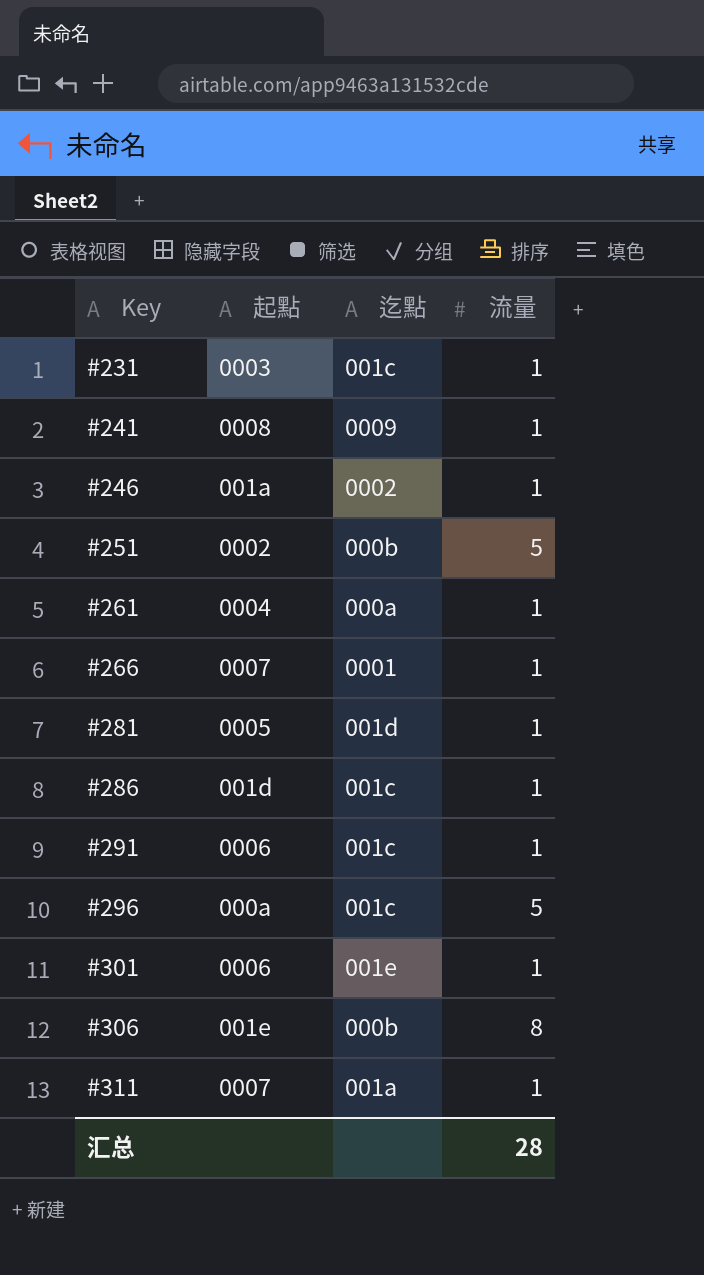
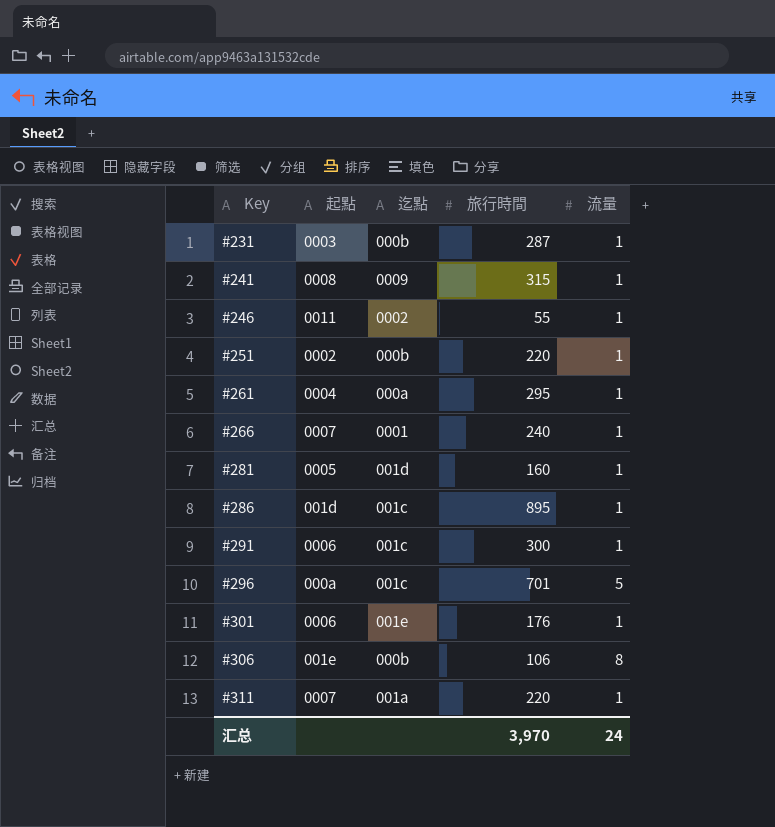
column 旅行時間 | position: none -> 4
#231 | 迄點: 001c -> 000b
#246 | 起點: 001a -> 0011
#251 | 流量: 5 -> 1
汇总 | 流量: 28 -> 24

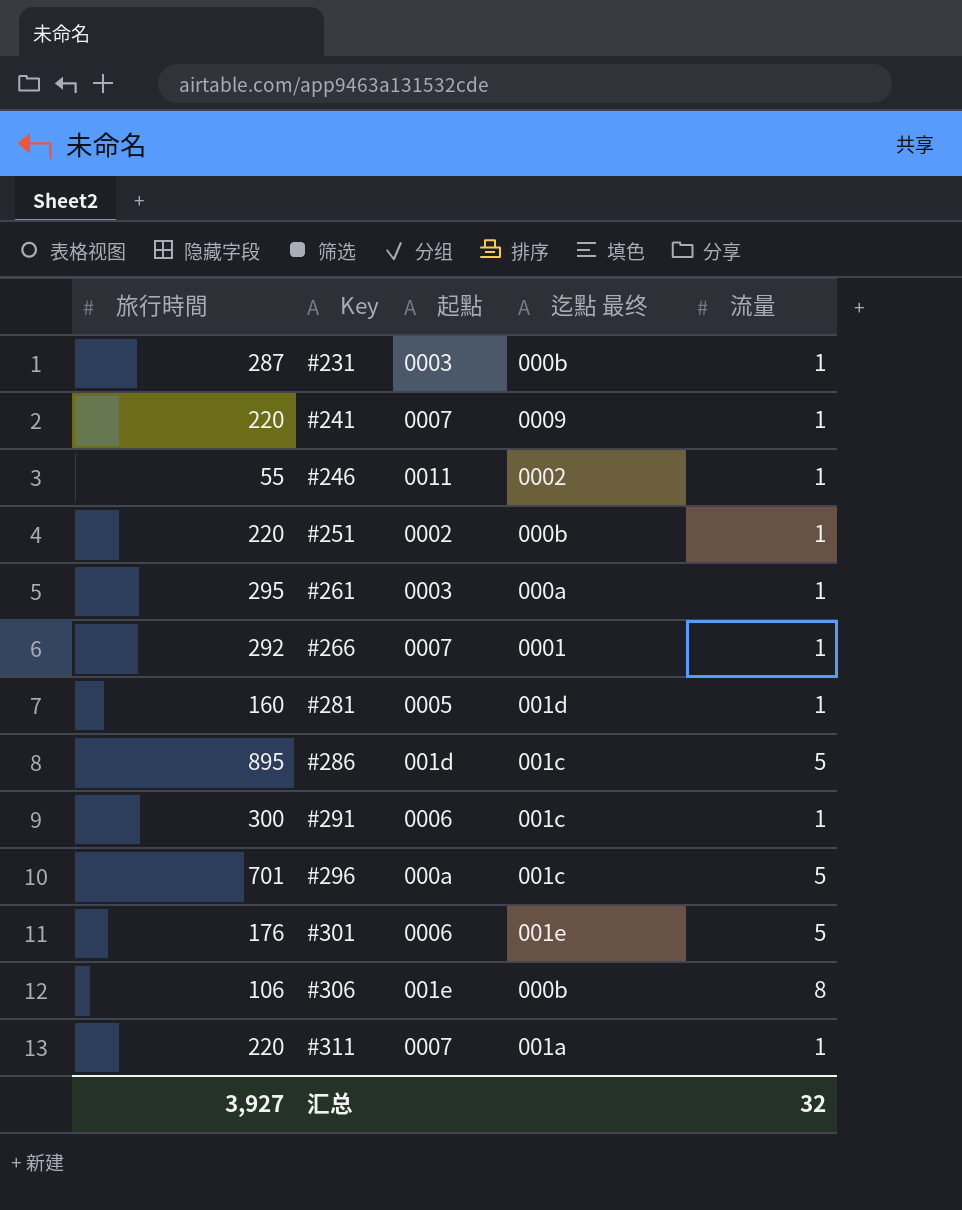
column 旅行時間 | position: 4 -> 1
column name: 迄點 -> 迄點 最终
#241 | 旅行時間: 315 -> 220
#241 | 起點: 0008 -> 0007
#261 | 起點: 0004 -> 0003
#266 | 旅行時間: 240 -> 292
#286 | 流量: 1 -> 5
#301 | 流量: 1 -> 5
汇总 | 旅行時間: 3,970 -> 3,927
汇总 | 流量: 24 -> 32

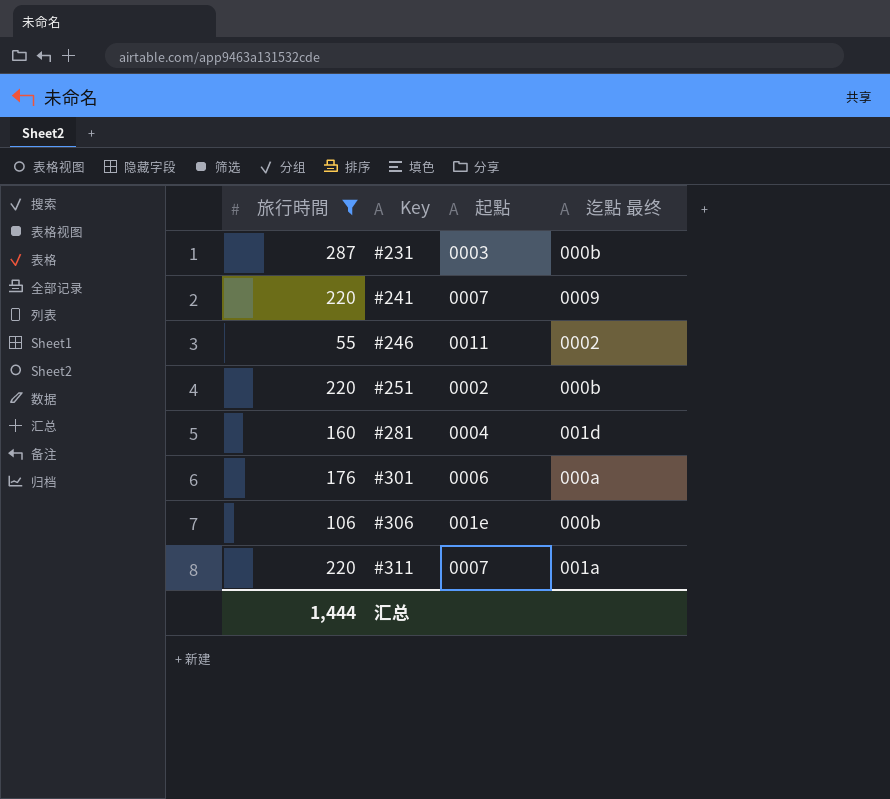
filter: none -> 旅行時間 <= 287
column 流量 | position: 5 -> none
#281 | 起點: 0005 -> 0004
#301 | 迄點 最终: 001e -> 000a
汇总 | 旅行時間: 3,927 -> 1,444

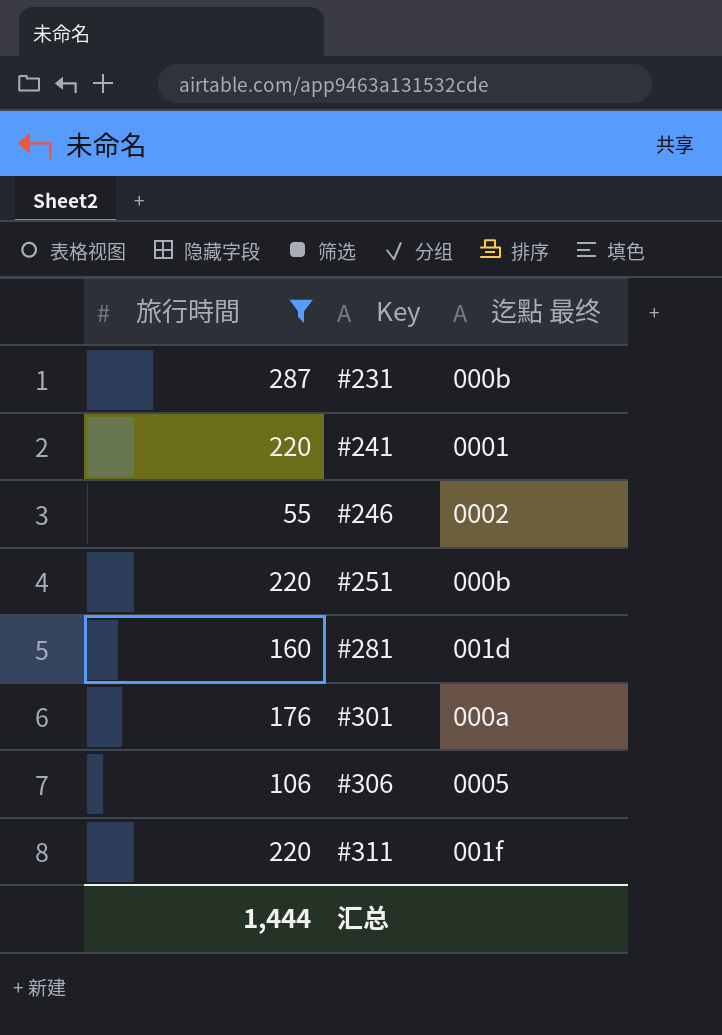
column 起點 | position: 3 -> none
#241 | 迄點 最终: 0009 -> 0001
#306 | 迄點 最终: 000b -> 0005
#311 | 迄點 最终: 001a -> 001f

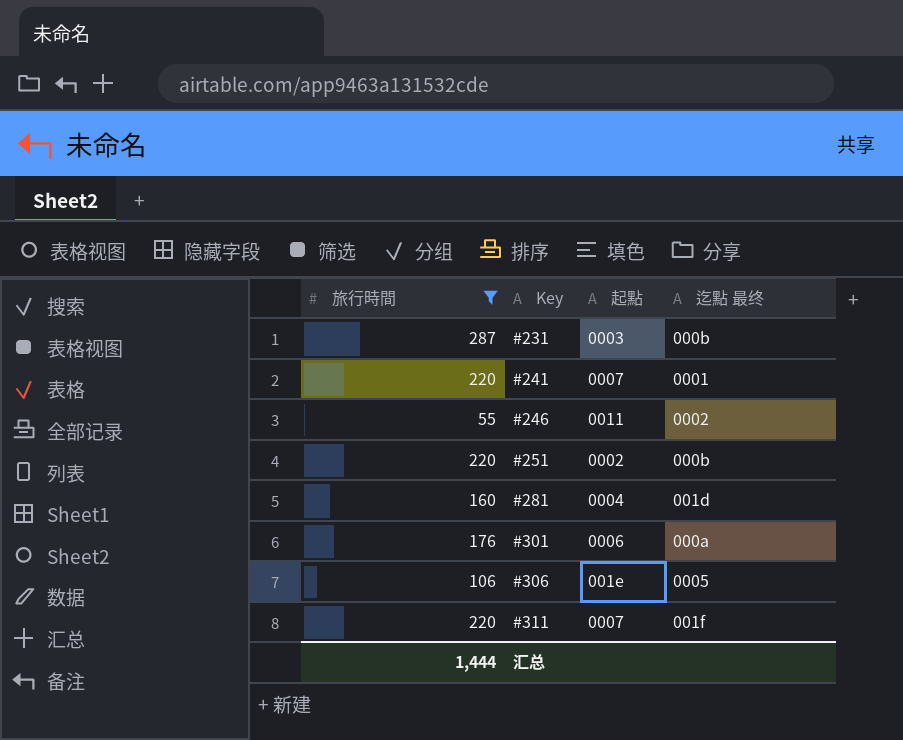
column 起點 | position: none -> 3

